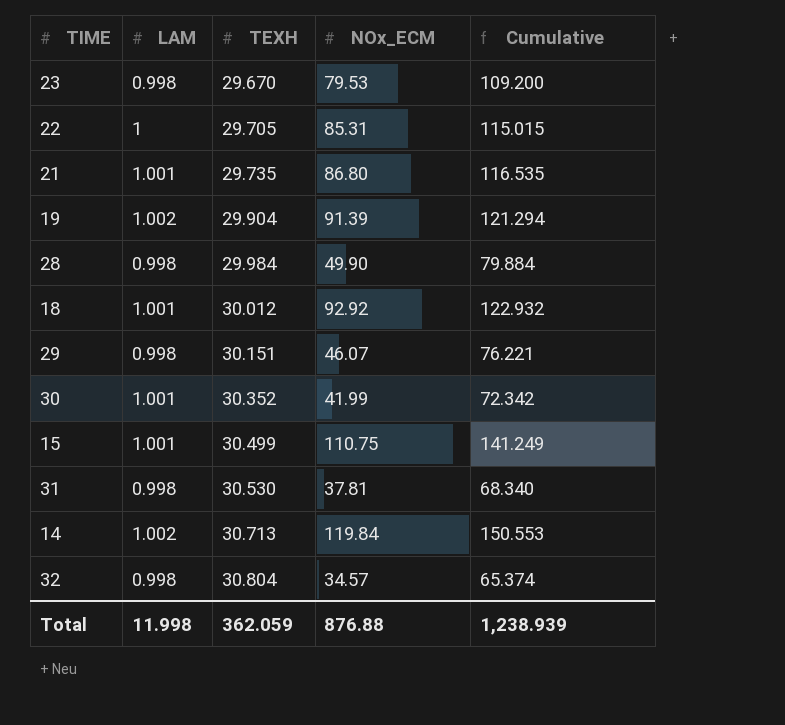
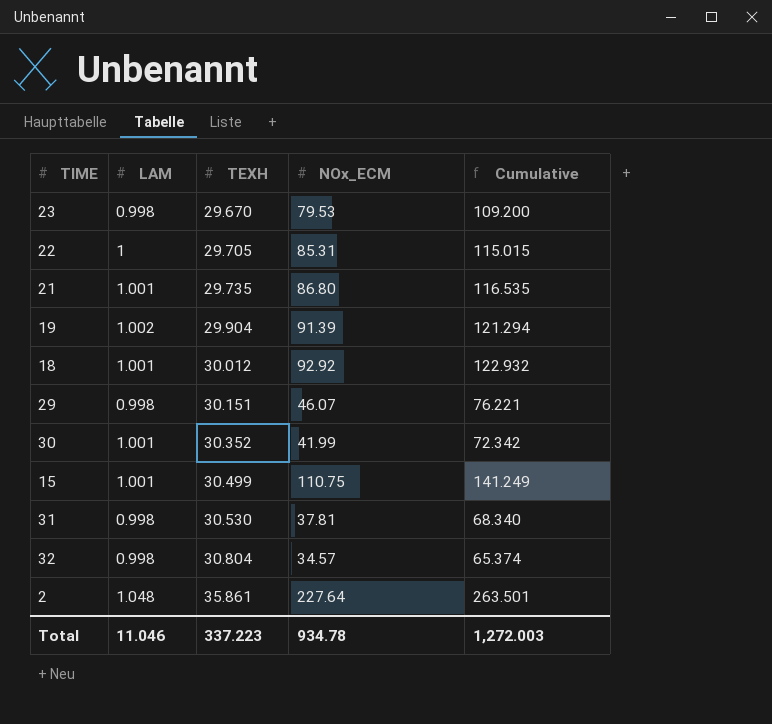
row 28: 0.998 | 29.984 | 49.90 | 79.884 -> none
row 14: 1.002 | 30.713 | 119.84 | 150.553 -> none
row 2: none -> 1.048 | 35.861 | 227.64 | 263.501
Total | LAM: 11.998 -> 11.046
Total | TEXH: 362.059 -> 337.223
Total | NOx_ECM: 876.88 -> 934.78
Total | Cumulative: 1,238.939 -> 1,272.003

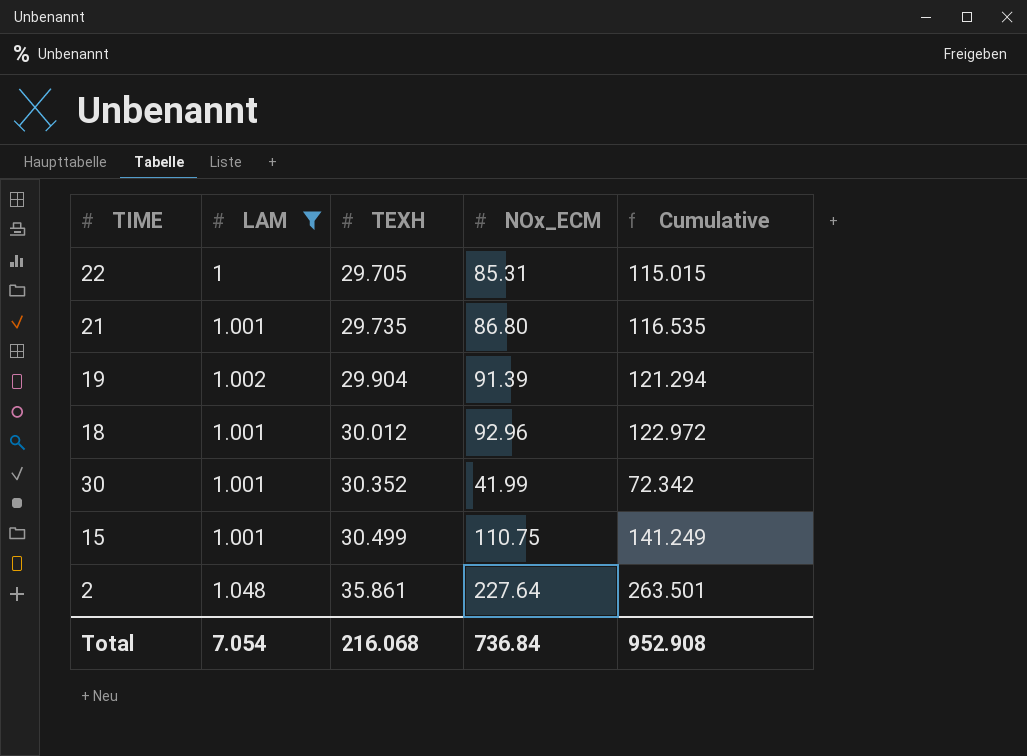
filter: none -> LAM != 0.998
18 | NOx_ECM: 92.92 -> 92.96
18 | Cumulative: 122.932 -> 122.972
Total | LAM: 11.046 -> 7.054
Total | TEXH: 337.223 -> 216.068
Total | NOx_ECM: 934.78 -> 736.84
Total | Cumulative: 1,272.003 -> 952.908

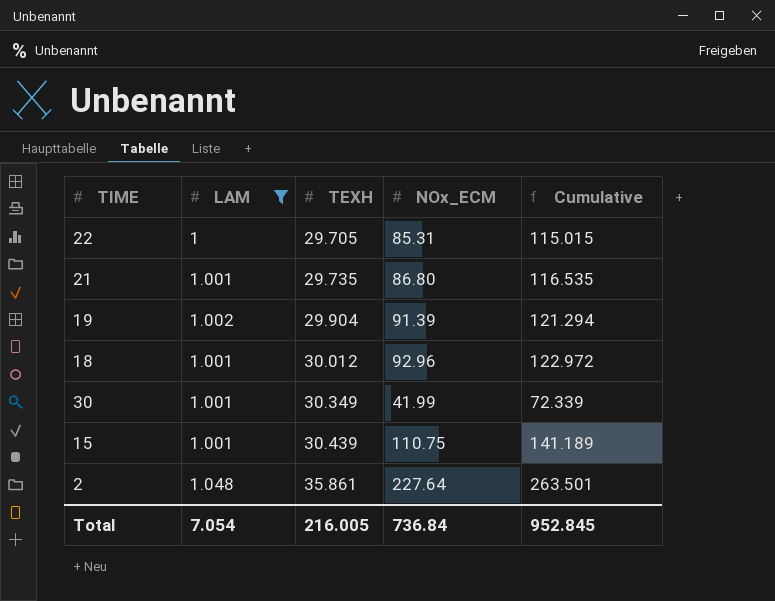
30 | TEXH: 30.352 -> 30.349
30 | Cumulative: 72.342 -> 72.339
15 | TEXH: 30.499 -> 30.439
15 | Cumulative: 141.249 -> 141.189
Total | TEXH: 216.068 -> 216.005
Total | Cumulative: 952.908 -> 952.845

